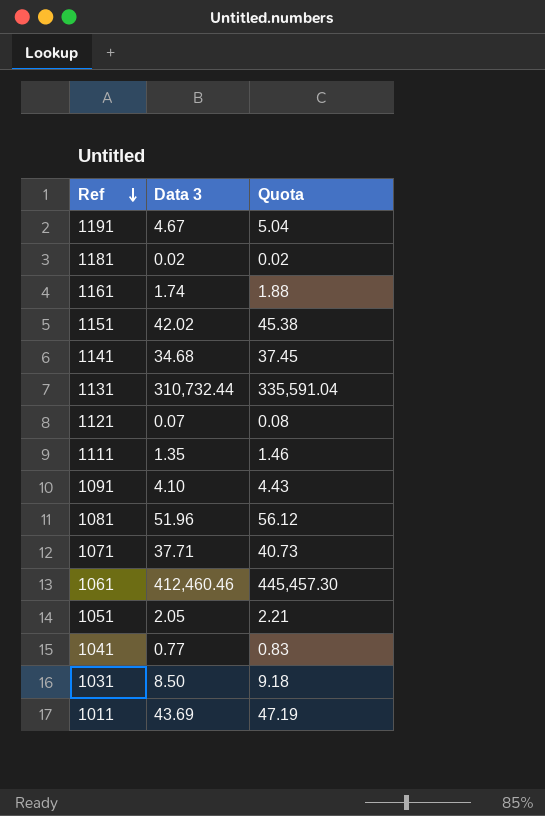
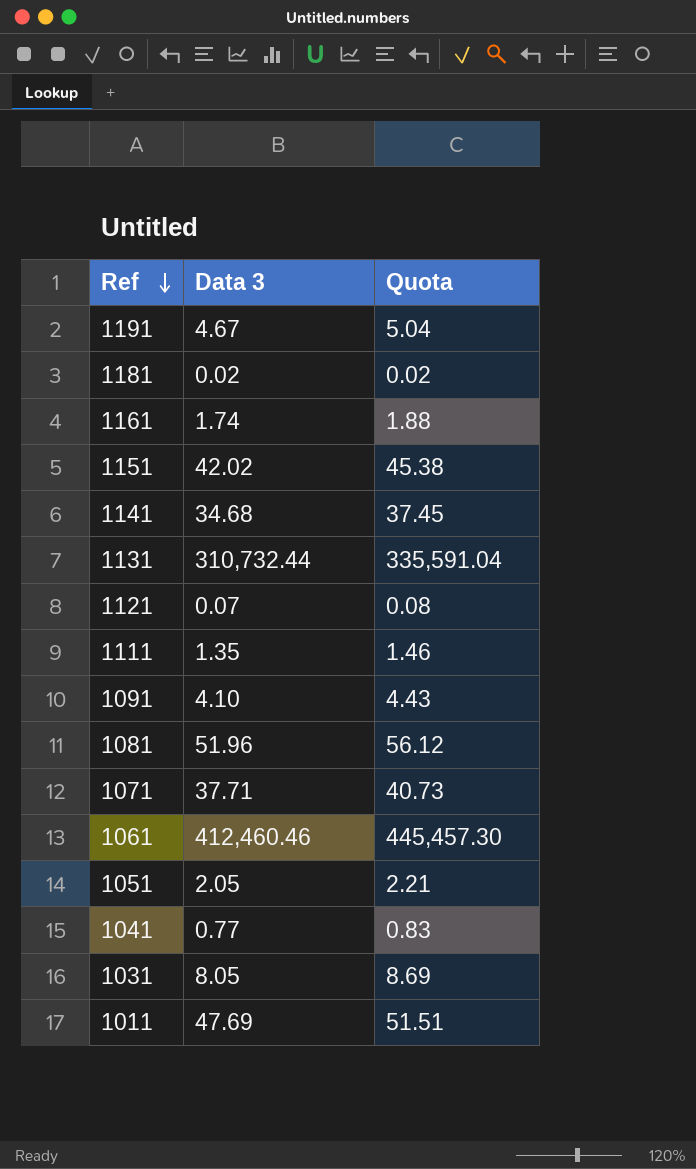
1031 | Data 3: 8.50 -> 8.05
1031 | Quota: 9.18 -> 8.69
1011 | Data 3: 43.69 -> 47.69
1011 | Quota: 47.19 -> 51.51

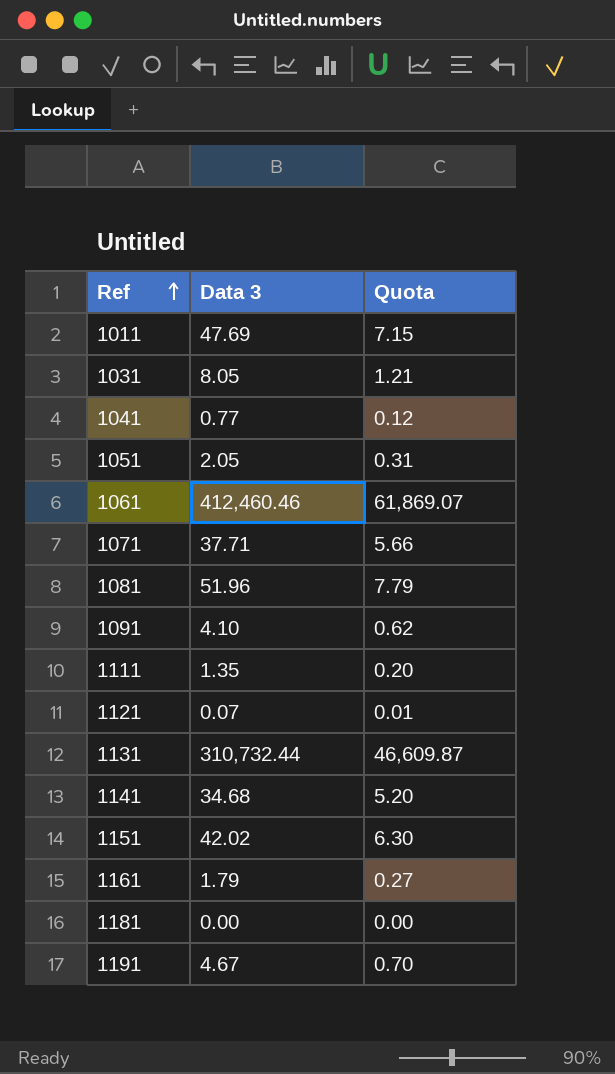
row order: Ref descending -> Ref ascending
column Quota | formula: [Data 3] * 1.08 -> [Data 3] * 0.15
1161 | Data 3: 1.74 -> 1.79
1181 | Data 3: 0.02 -> 0.00

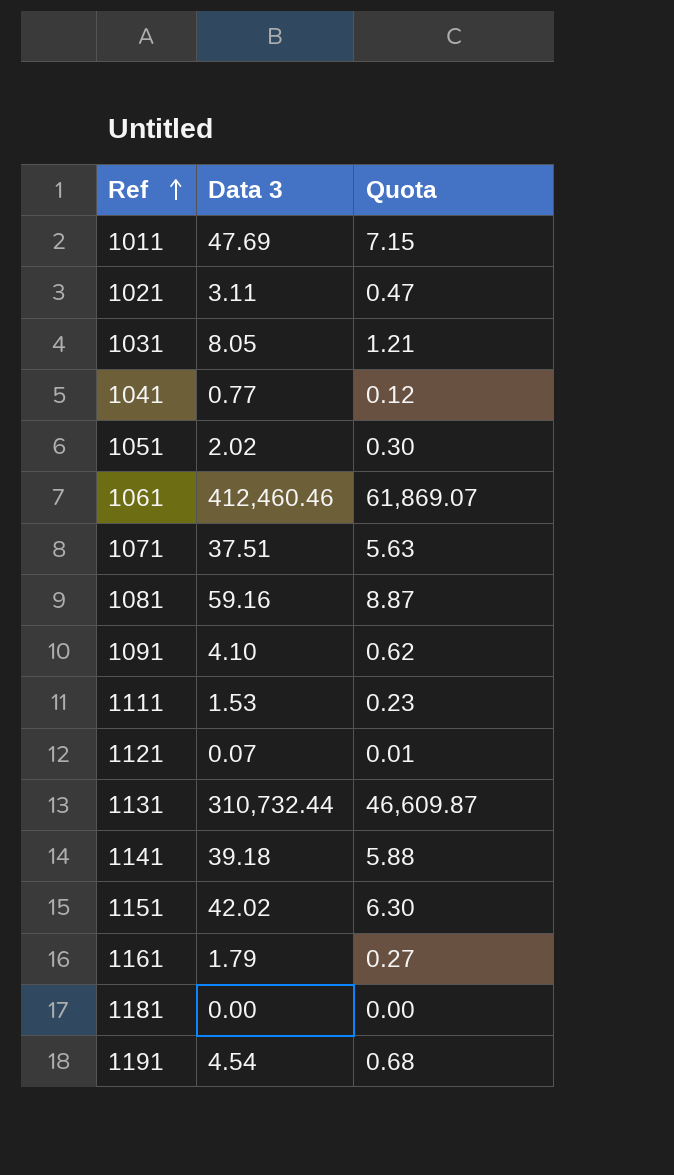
row 1021: none -> 3.11 | 0.47
1051 | Data 3: 2.05 -> 2.02
1051 | Quota: 0.31 -> 0.30
1071 | Data 3: 37.71 -> 37.51
1071 | Quota: 5.66 -> 5.63
1081 | Data 3: 51.96 -> 59.16
1081 | Quota: 7.79 -> 8.87
1111 | Data 3: 1.35 -> 1.53
1111 | Quota: 0.20 -> 0.23
1141 | Data 3: 34.68 -> 39.18
1141 | Quota: 5.20 -> 5.88
1191 | Data 3: 4.67 -> 4.54
1191 | Quota: 0.70 -> 0.68

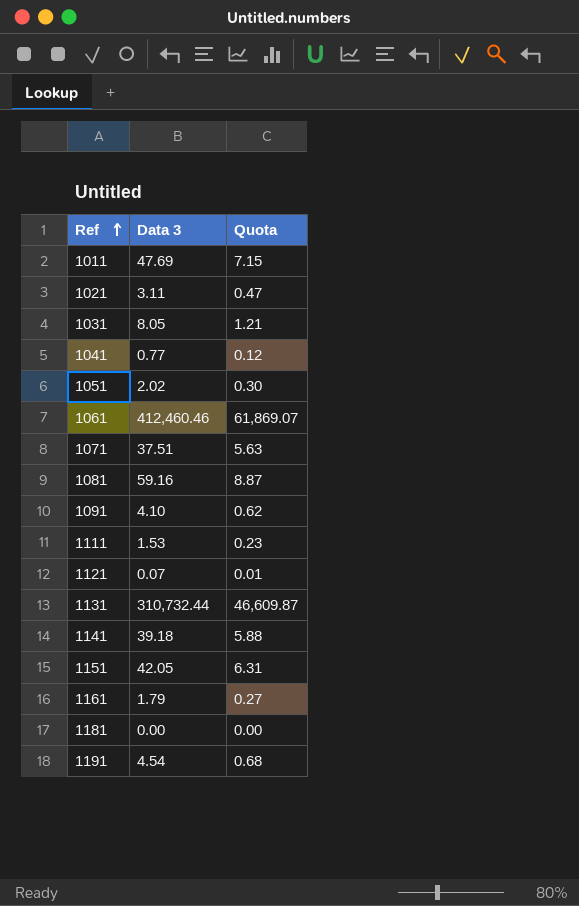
1151 | Data 3: 42.02 -> 42.05
1151 | Quota: 6.30 -> 6.31

